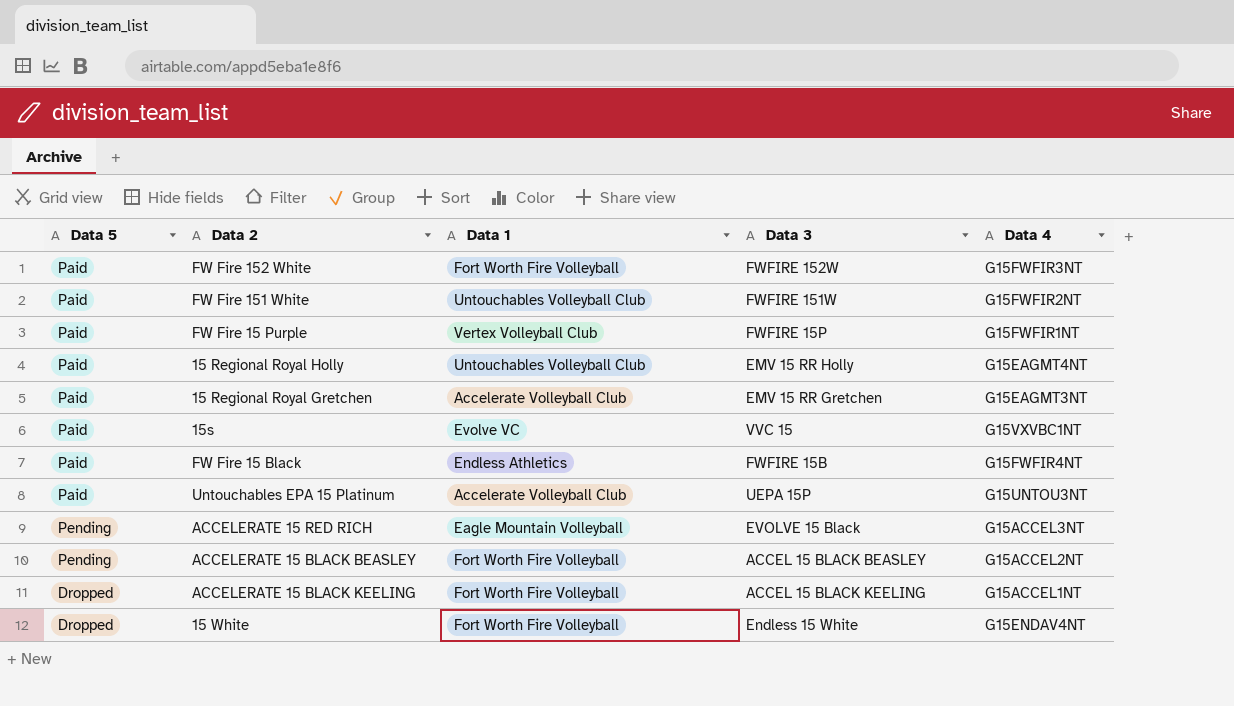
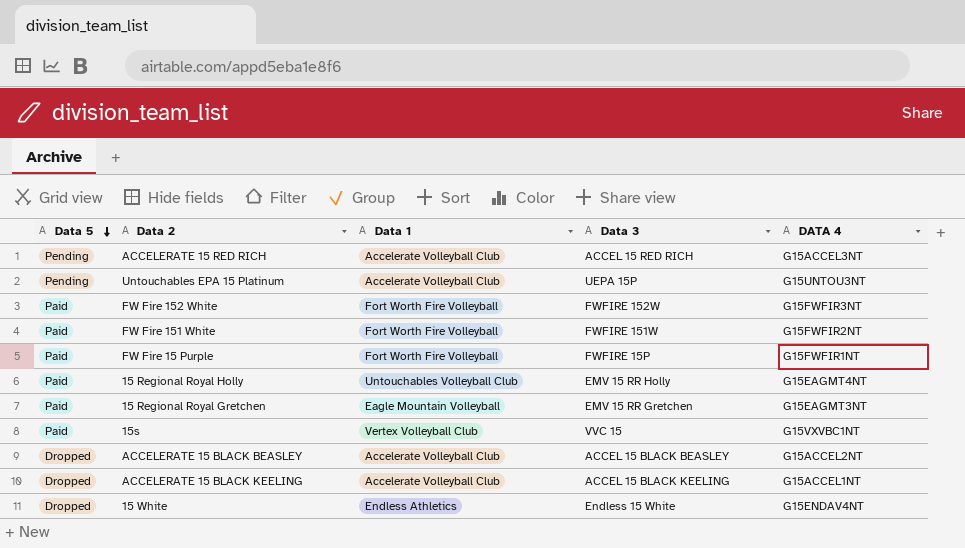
row order: none -> Data 5 descending
column name: Data 4 -> DATA 4
row FW Fire 15 Black: Paid | Endless Athletics | FWFIRE 15B | G15FWFIR4NT -> none
ACCELERATE 15 RED RICH | Data 1: Eagle Mountain Volleyball -> Accelerate Volleyball Club
ACCELERATE 15 RED RICH | Data 3: EVOLVE 15 Black -> ACCEL 15 RED RICH
Untouchables EPA 15 Platinum | Data 5: Paid -> Pending
FW Fire 151 White | Data 1: Untouchables Volleyball Club -> Fort Worth Fire Volleyball
FW Fire 15 Purple | Data 1: Vertex Volleyball Club -> Fort Worth Fire Volleyball
15 Regional Royal Gretchen | Data 1: Accelerate Volleyball Club -> Eagle Mountain Volleyball
15s | Data 1: Evolve VC -> Vertex Volleyball Club
ACCELERATE 15 BLACK BEASLEY | Data 5: Pending -> Dropped
ACCELERATE 15 BLACK BEASLEY | Data 1: Fort Worth Fire Volleyball -> Accelerate Volleyball Club
ACCELERATE 15 BLACK KEELING | Data 1: Fort Worth Fire Volleyball -> Accelerate Volleyball Club
15 White | Data 1: Fort Worth Fire Volleyball -> Endless Athletics

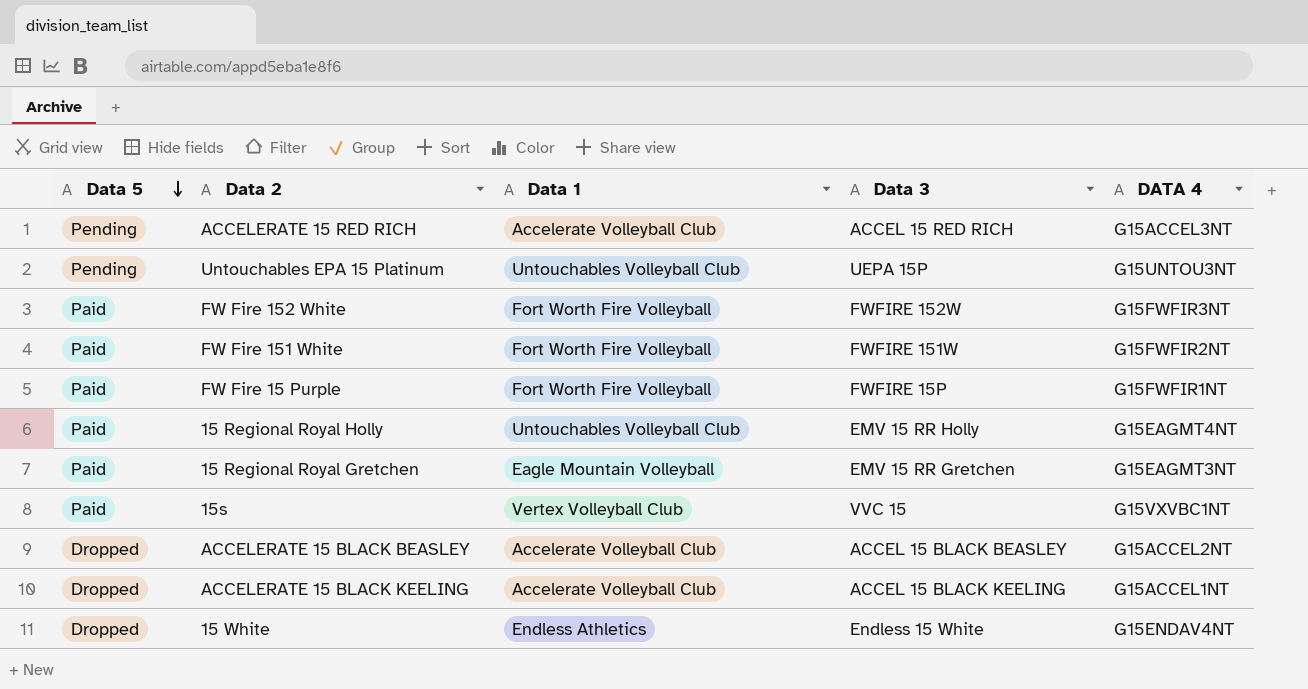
Untouchables EPA 15 Platinum | Data 1: Accelerate Volleyball Club -> Untouchables Volleyball Club

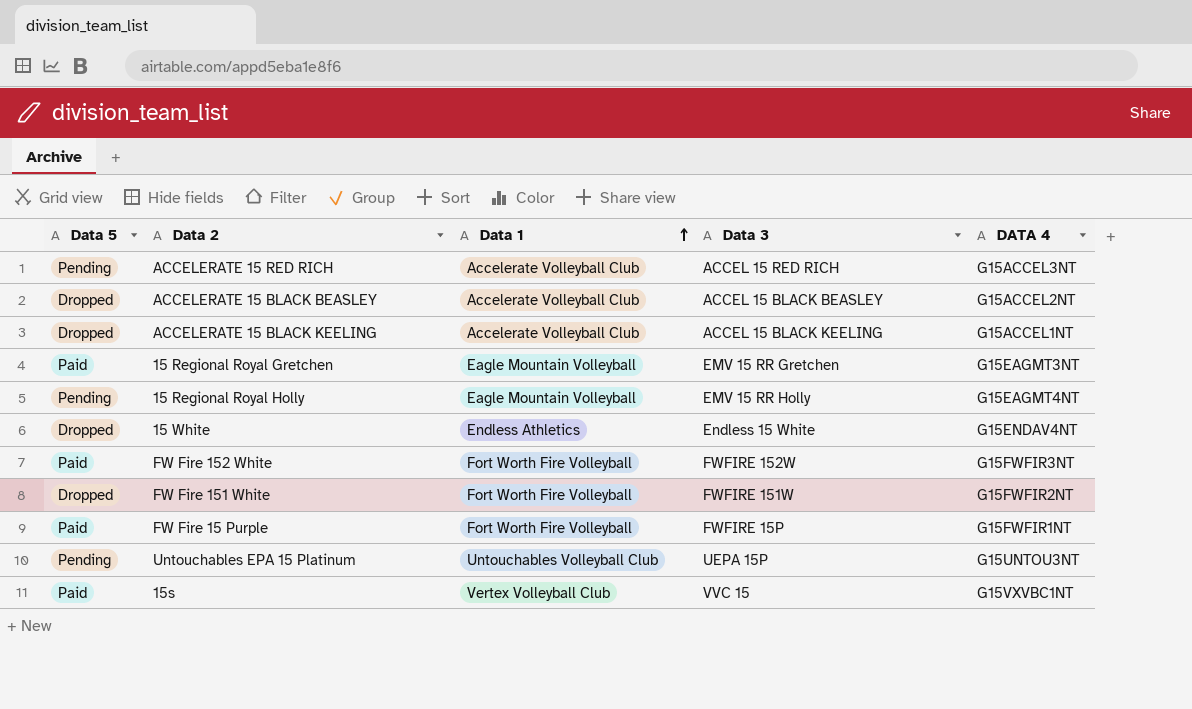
row order: Data 5 descending -> Data 1 ascending
15 Regional Royal Holly | Data 5: Paid -> Pending
15 Regional Royal Holly | Data 1: Untouchables Volleyball Club -> Eagle Mountain Volleyball
FW Fire 151 White | Data 5: Paid -> Dropped

